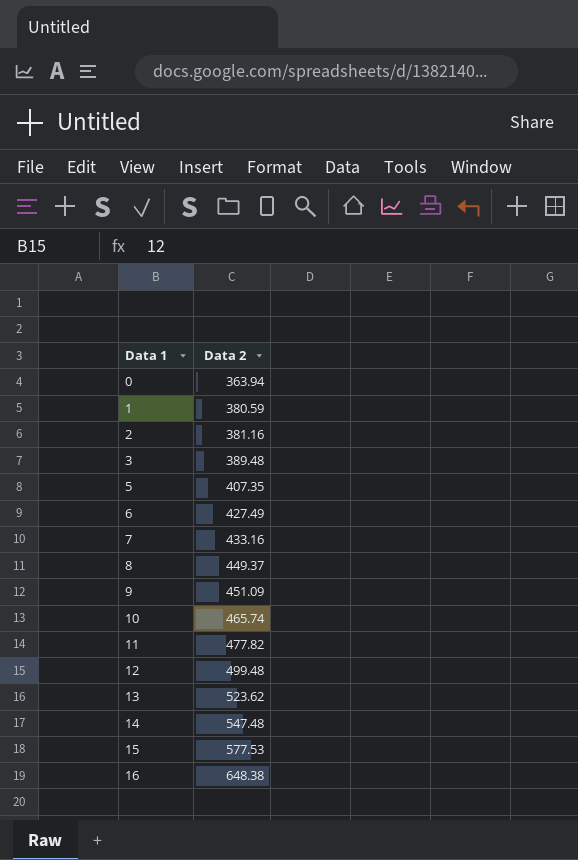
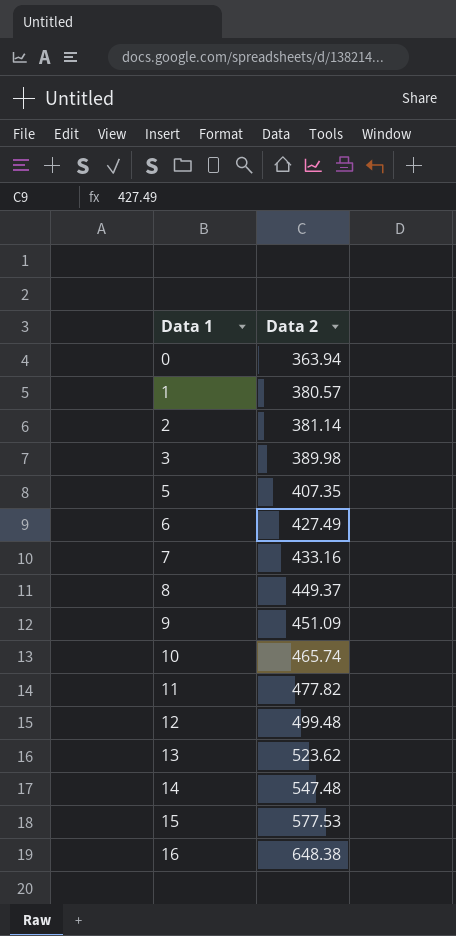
1 | Data 2: 380.59 -> 380.57
2 | Data 2: 381.16 -> 381.14
3 | Data 2: 389.48 -> 389.98

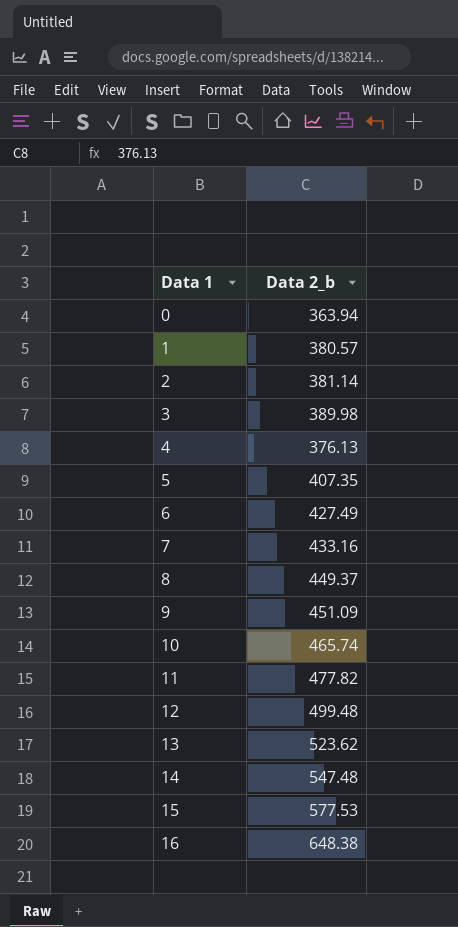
column name: Data 2 -> Data 2_b
row 4: none -> 376.13

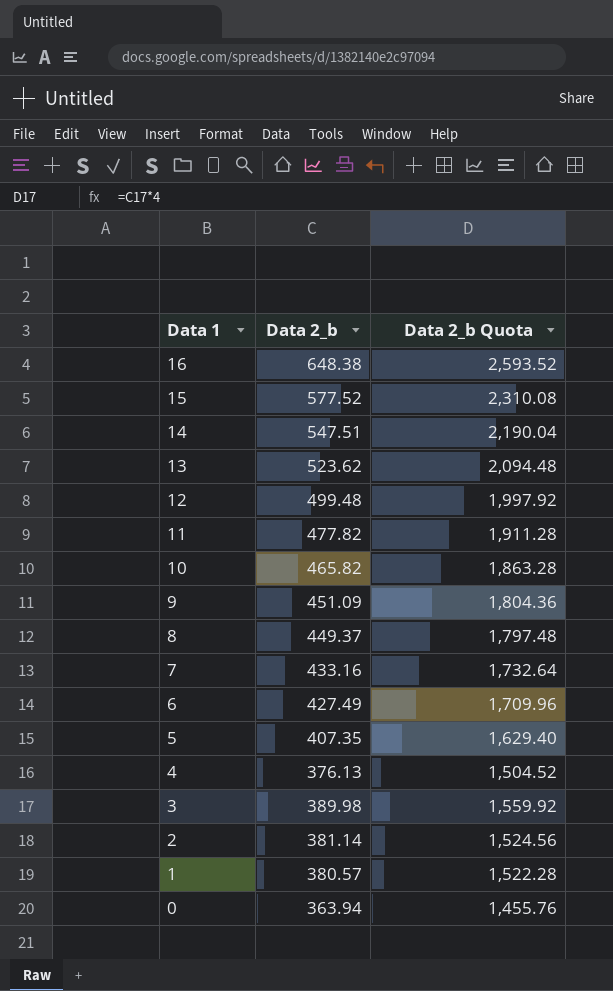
row order: Data 1 ascending -> Data 1 descending
column Data 2_b Quota | formula: none -> [Data 2_b] * 4
15 | Data 2_b: 577.53 -> 577.52
14 | Data 2_b: 547.48 -> 547.51
10 | Data 2_b: 465.74 -> 465.82

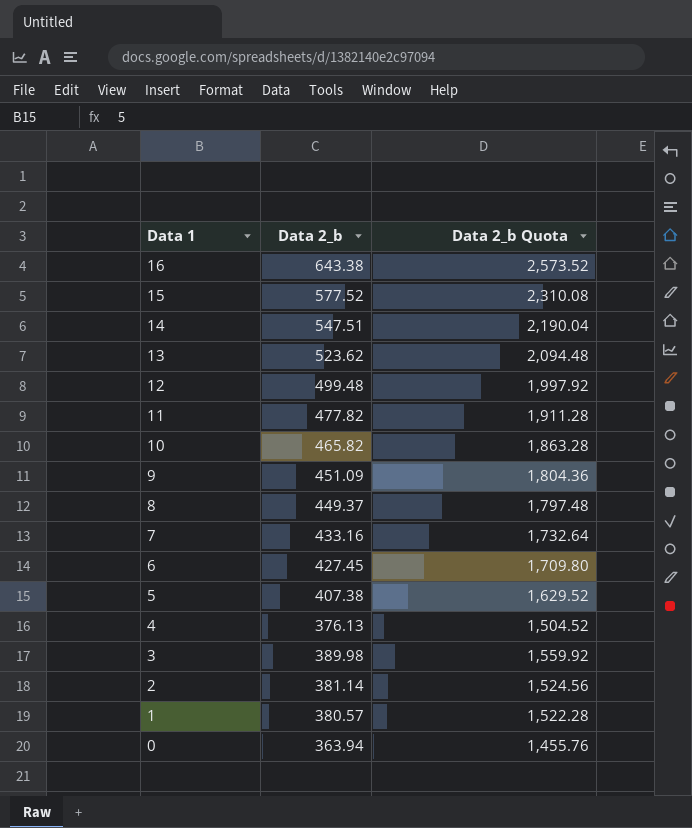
16 | Data 2_b: 648.38 -> 643.38
16 | Data 2_b Quota: 2,593.52 -> 2,573.52
6 | Data 2_b: 427.49 -> 427.45
6 | Data 2_b Quota: 1,709.96 -> 1,709.80
5 | Data 2_b: 407.35 -> 407.38
5 | Data 2_b Quota: 1,629.40 -> 1,629.52

